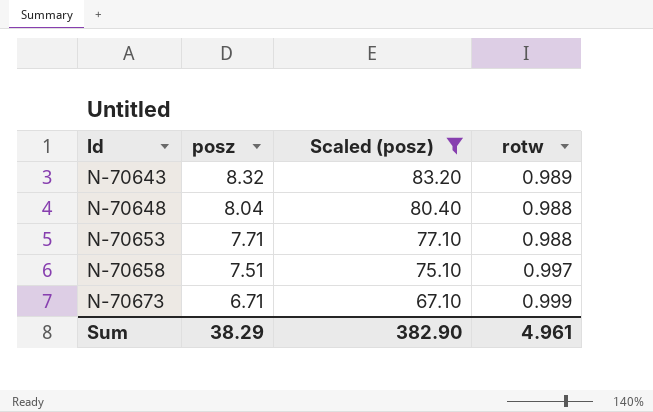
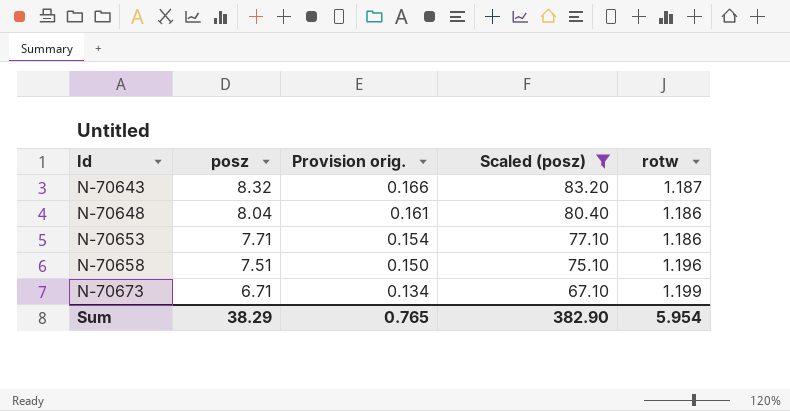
column Provision orig. | formula: none -> [posz] * 0.02
N-70643 | rotw: 0.989 -> 1.187
N-70648 | rotw: 0.988 -> 1.186
N-70653 | rotw: 0.988 -> 1.186
N-70658 | rotw: 0.997 -> 1.196
N-70673 | rotw: 0.999 -> 1.199
Sum | rotw: 4.961 -> 5.954

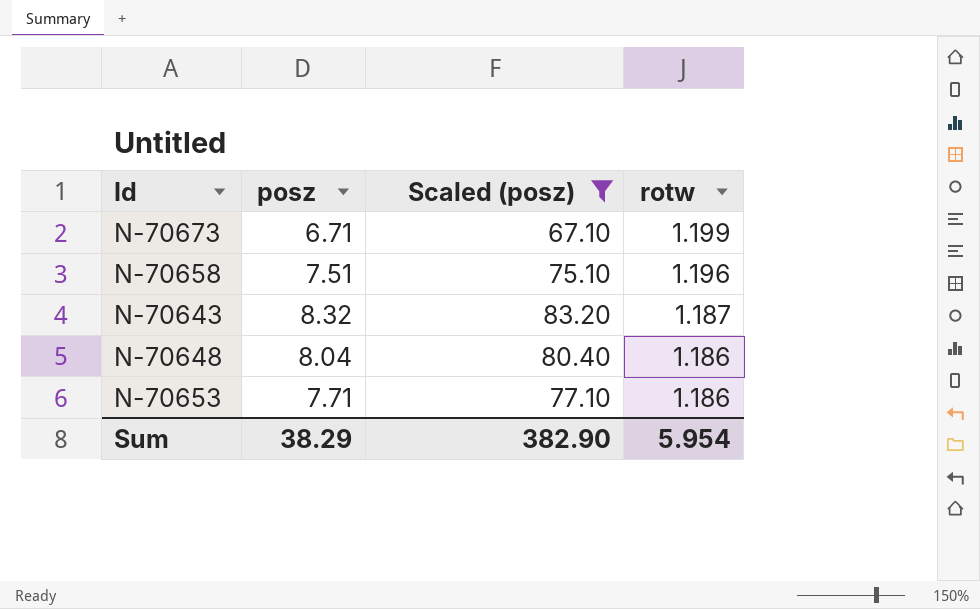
row order: Id ascending -> rotw descending
column Provision orig. | formula: [posz] * 0.02 -> none

